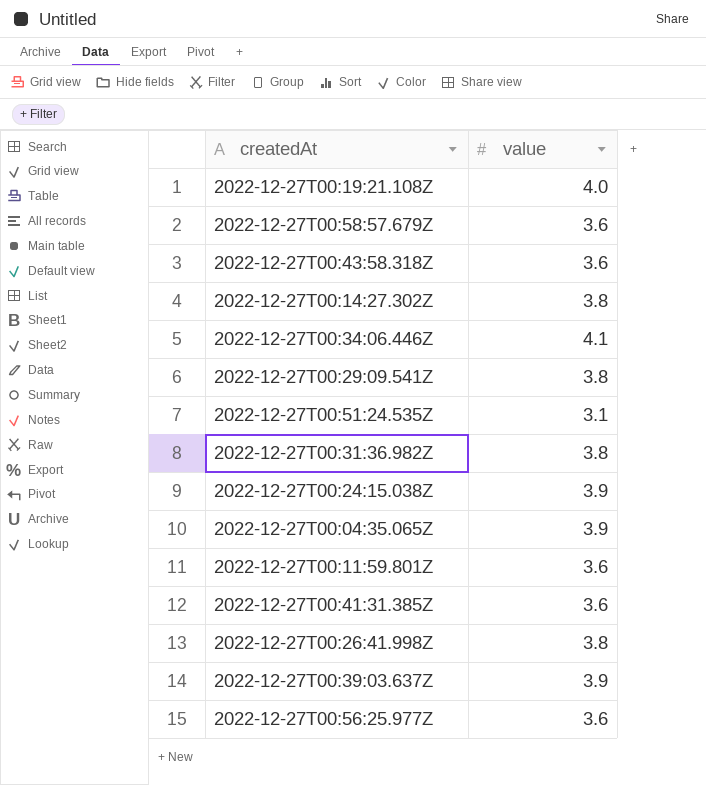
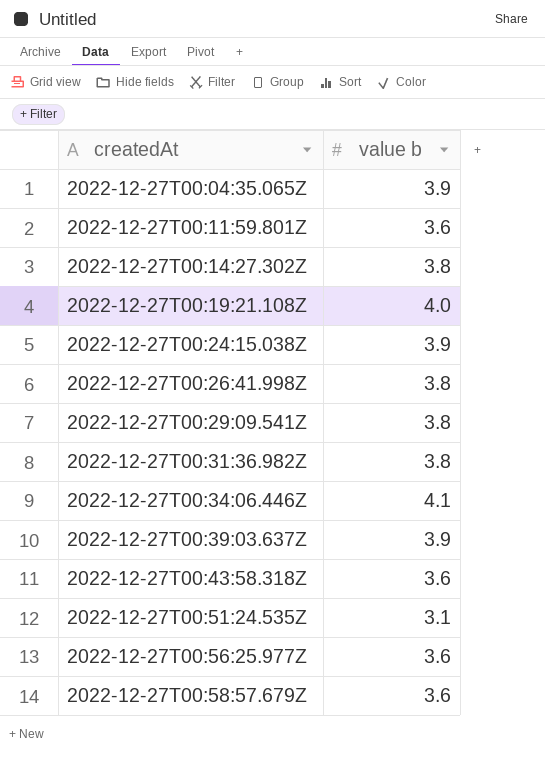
row order: none -> createdAt ascending
column name: value -> value b
row 2022-12-27T00:41:31.385Z: 3.6 -> none

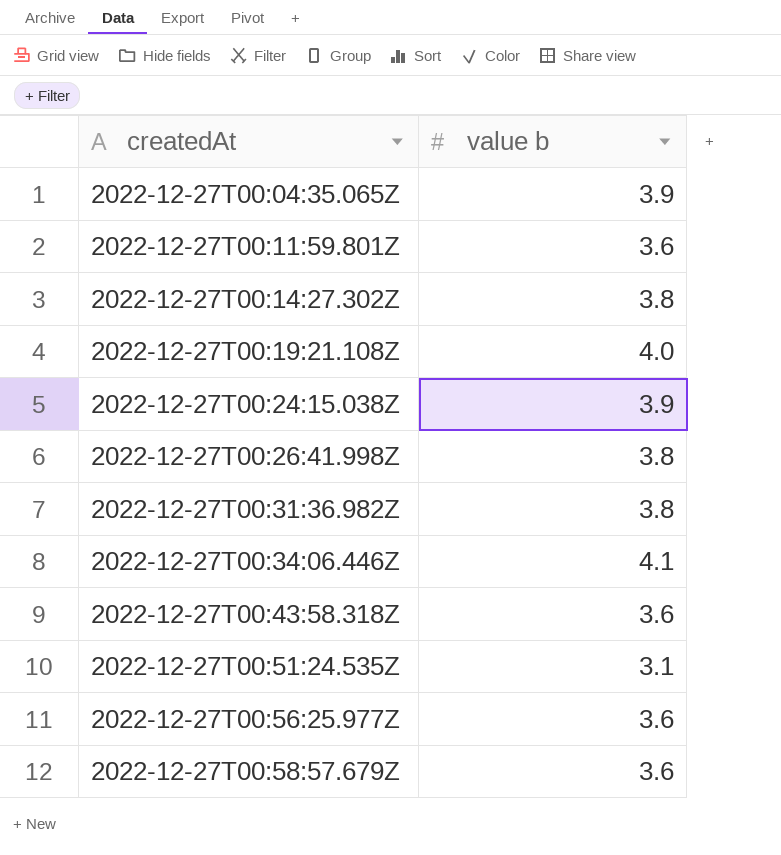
row 2022-12-27T00:29:09.541Z: 3.8 -> none
row 2022-12-27T00:39:03.637Z: 3.9 -> none

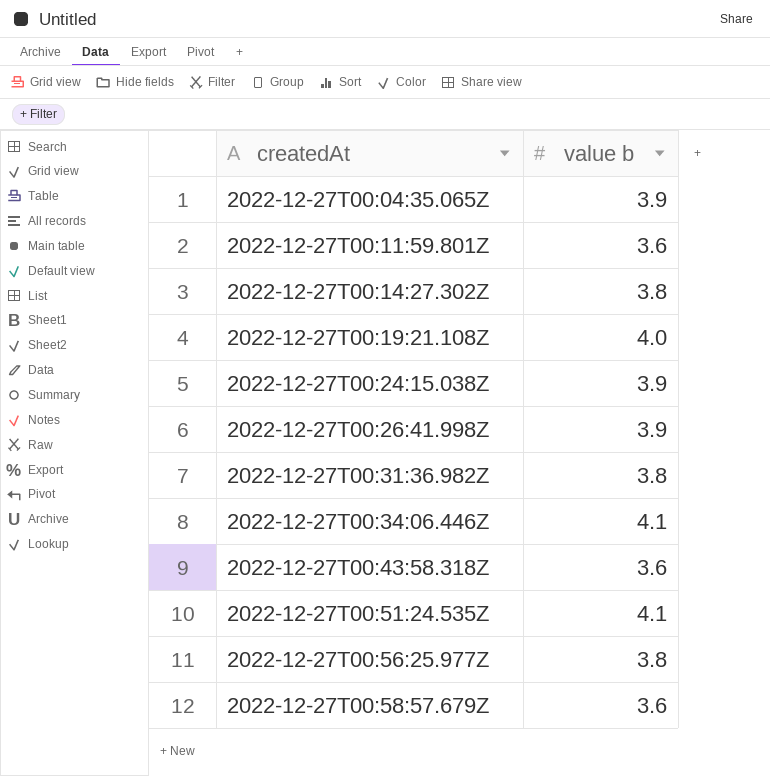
2022-12-27T00:26:41.998Z | value b: 3.8 -> 3.9
2022-12-27T00:51:24.535Z | value b: 3.1 -> 4.1
2022-12-27T00:56:25.977Z | value b: 3.6 -> 3.8

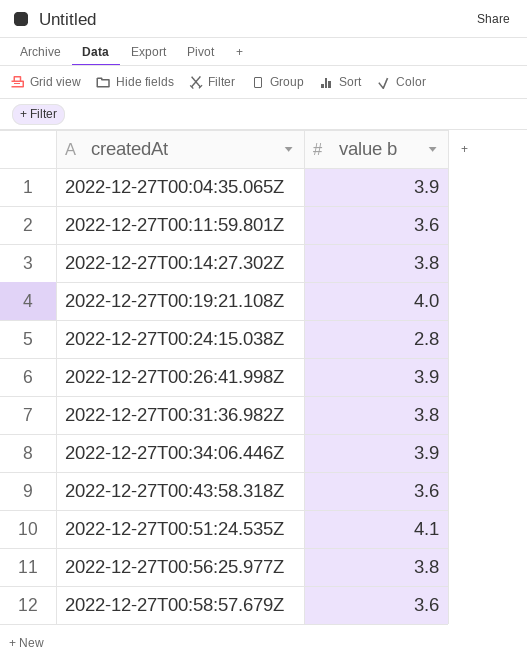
2022-12-27T00:24:15.038Z | value b: 3.9 -> 2.8
2022-12-27T00:34:06.446Z | value b: 4.1 -> 3.9

